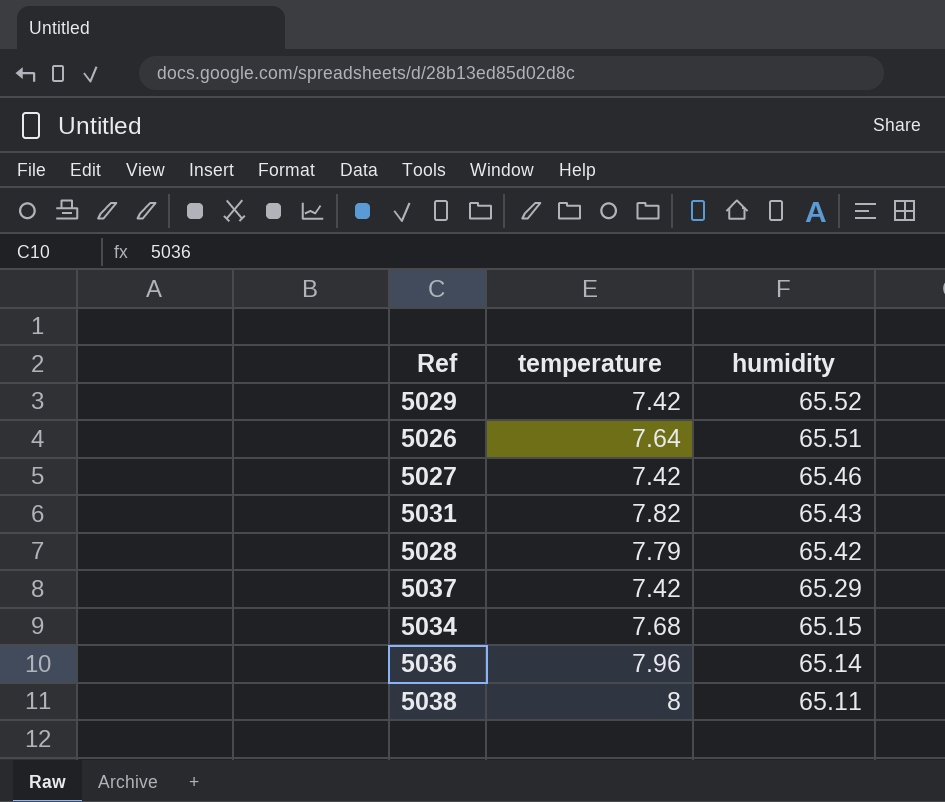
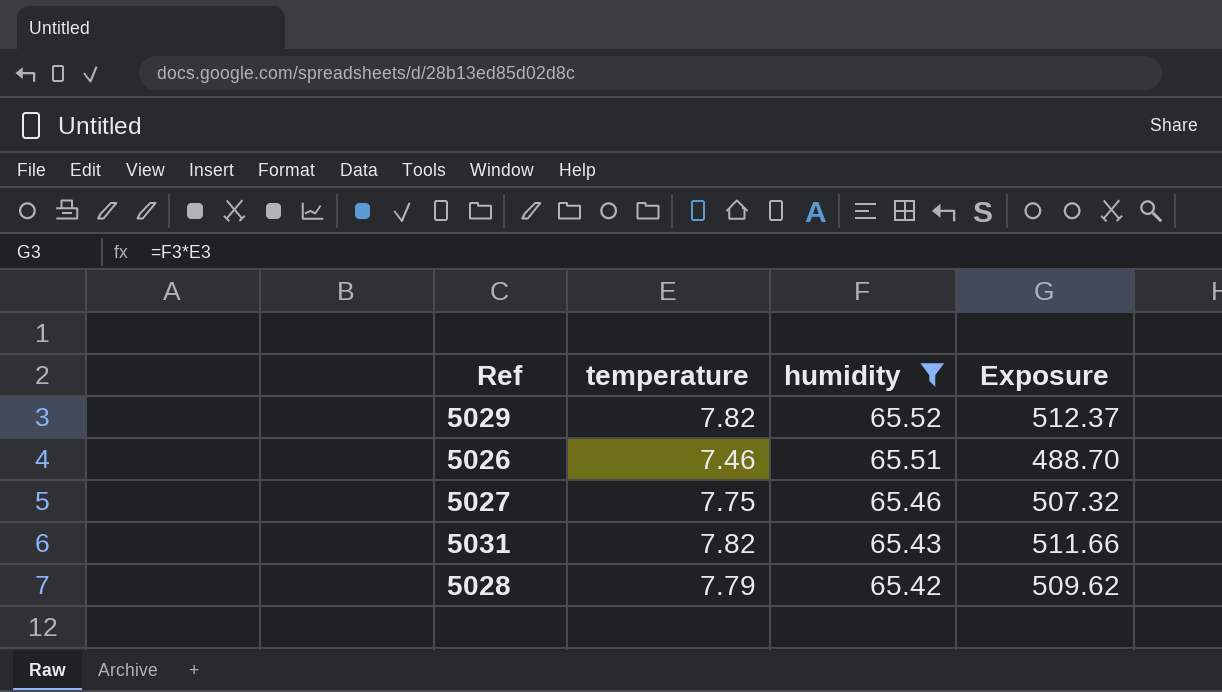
filter: none -> humidity >= 65.42
column Exposure | formula: none -> [temperature] * [humidity]
5029 | temperature: 7.42 -> 7.82
5026 | temperature: 7.64 -> 7.46
5027 | temperature: 7.42 -> 7.75

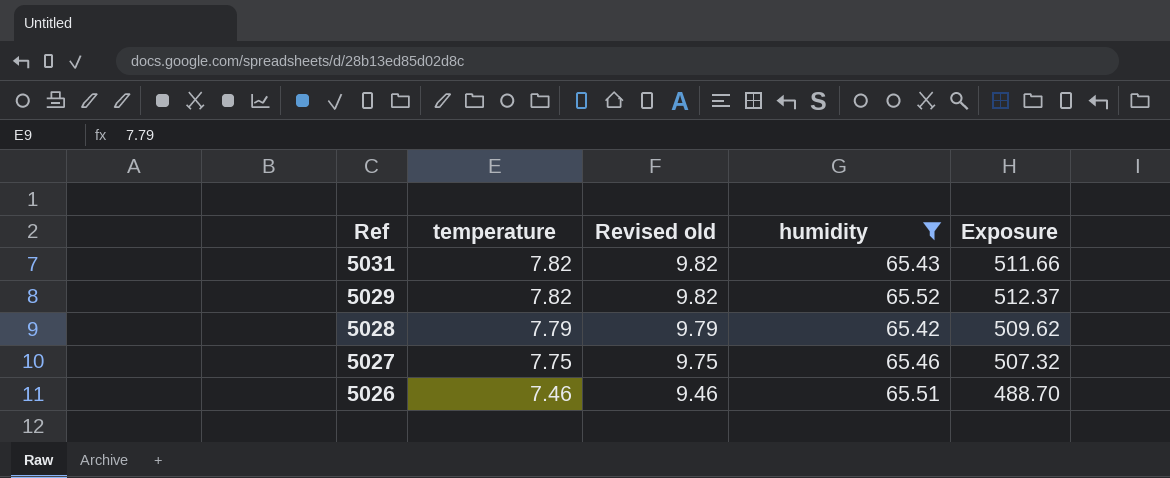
row order: humidity descending -> Ref descending
column Revised old | formula: none -> [temperature] + 2

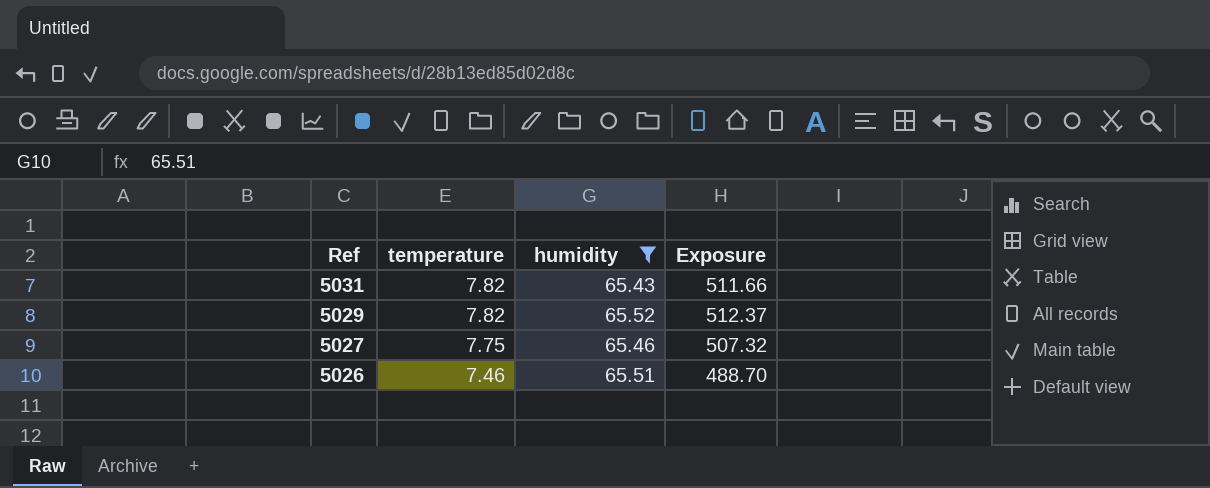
column Revised old | formula: [temperature] + 2 -> none
row 5028: 7.79 | 9.79 | 65.42 | 509.62 -> none

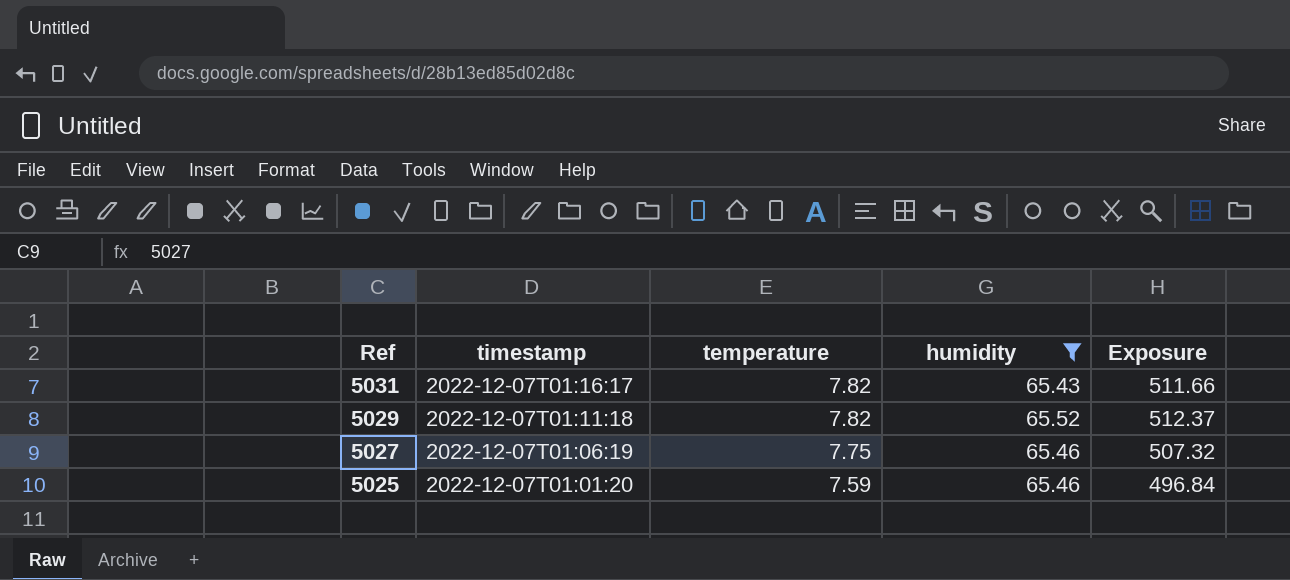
column timestamp | position: none -> 2
row 5026: 7.46 | 65.51 | 488.70 -> none
row 5025: none -> 2022-12-07T01:01:20 | 7.59 | 65.46 | 496.84

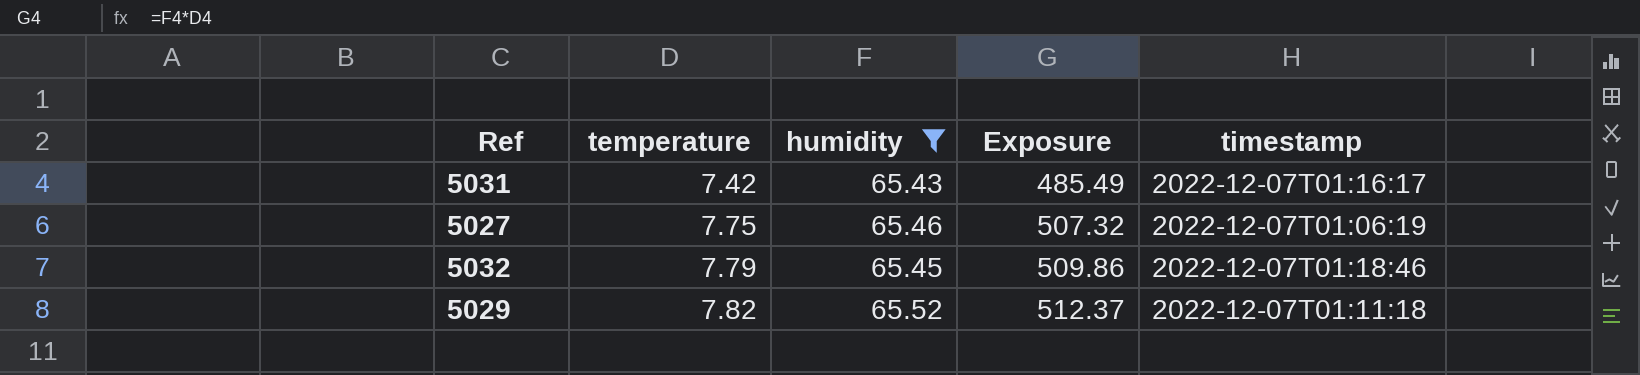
row order: Ref descending -> temperature ascending
column timestamp | position: 2 -> 5
row 5025: 2022-12-07T01:01:20 | 7.59 | 65.46 | 496.84 -> none
5031 | temperature: 7.82 -> 7.42
5031 | Exposure: 511.66 -> 485.49
row 5032: none -> 7.79 | 65.45 | 509.86 | 2022-12-07T01:18:46

